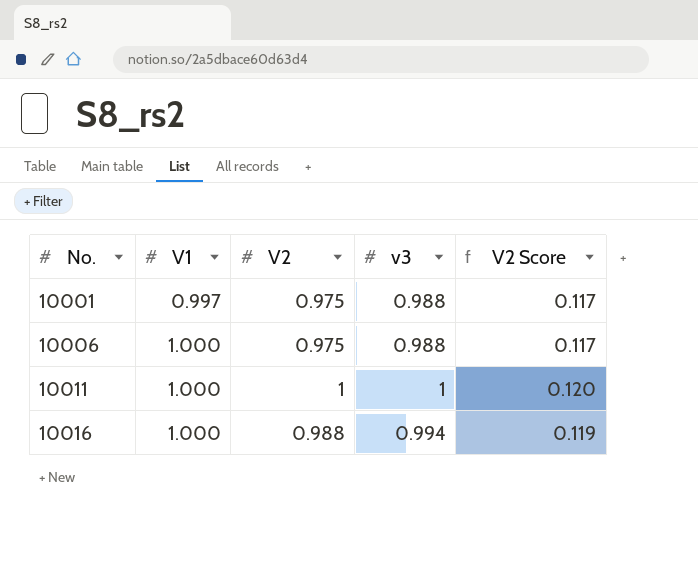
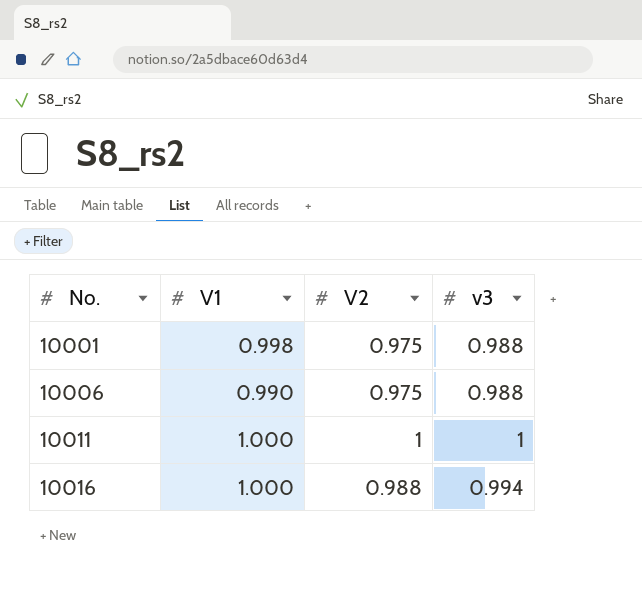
column V2 Score | formula: [V2] * 0.12 -> none
10001 | V1: 0.997 -> 0.998
10006 | V1: 1.000 -> 0.990

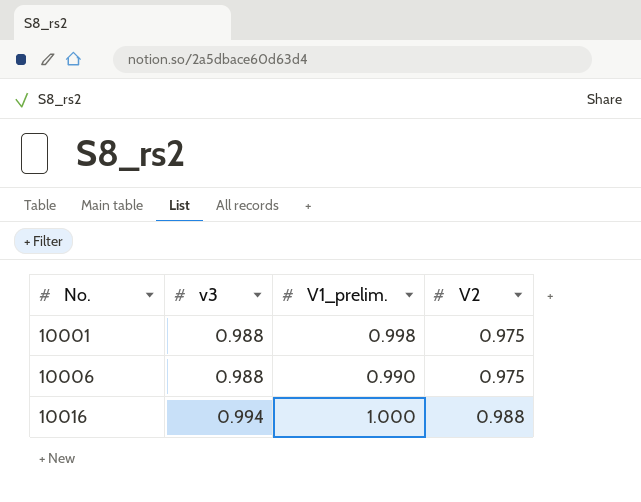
column v3 | position: 4 -> 2
column name: V1 -> V1_prelim.
row 10011: 1.000 | 1 | 1 -> none

